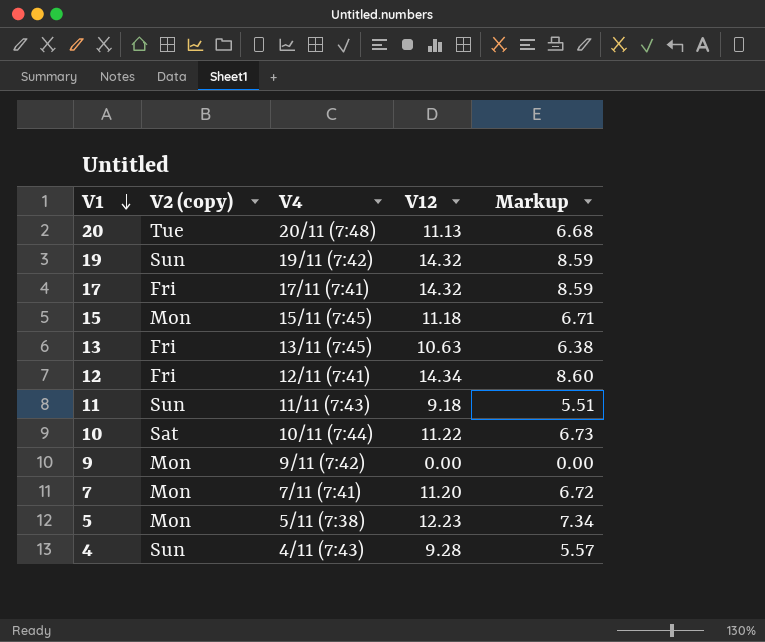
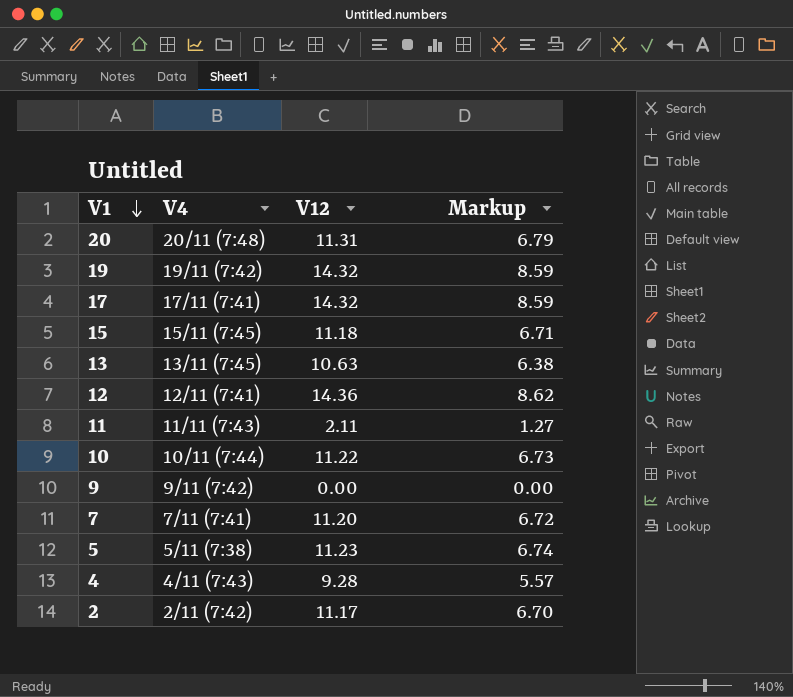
column V2 (copy) | position: 2 -> none
20 | V12: 11.13 -> 11.31
20 | Markup: 6.68 -> 6.79
12 | V12: 14.34 -> 14.36
12 | Markup: 8.60 -> 8.62
11 | V12: 9.18 -> 2.11
11 | Markup: 5.51 -> 1.27
5 | V12: 12.23 -> 11.23
5 | Markup: 7.34 -> 6.74
row 2: none -> 2/11 (7:42) | 11.17 | 6.70

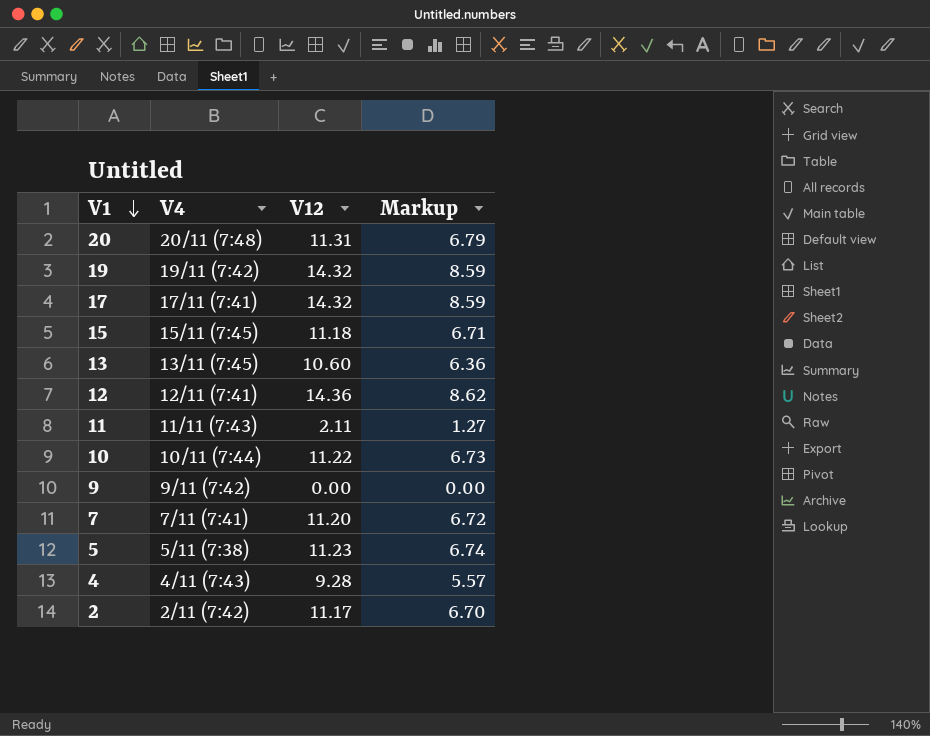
13 | V12: 10.63 -> 10.60
13 | Markup: 6.38 -> 6.36

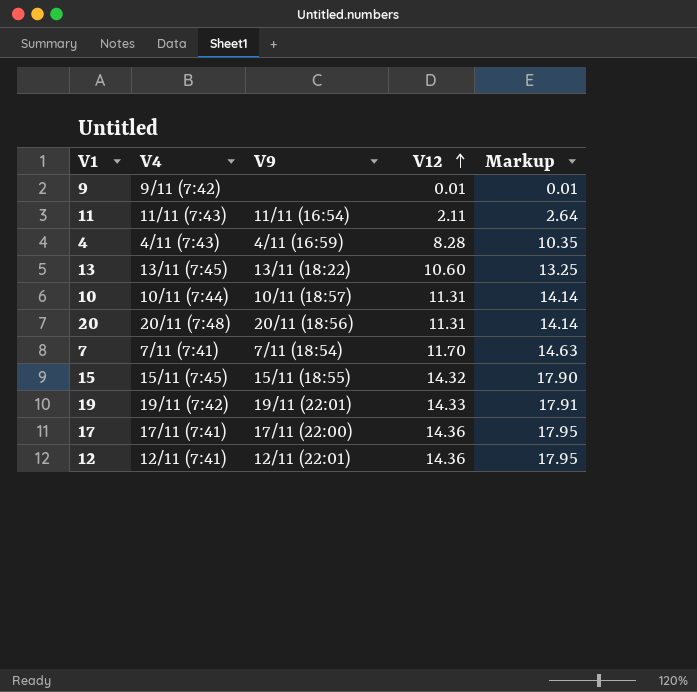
row order: V1 descending -> V12 ascending
column V9 | position: none -> 3
column Markup | formula: [V12] * 0.6 -> [V12] * 1.25
row 5: 5/11 (7:38) | 11.23 | 6.74 -> none
row 2: 2/11 (7:42) | 11.17 | 6.70 -> none
9 | V12: 0.00 -> 0.01
4 | V12: 9.28 -> 8.28
10 | V12: 11.22 -> 11.31
7 | V12: 11.20 -> 11.70
15 | V12: 11.18 -> 14.32
19 | V12: 14.32 -> 14.33
17 | V12: 14.32 -> 14.36

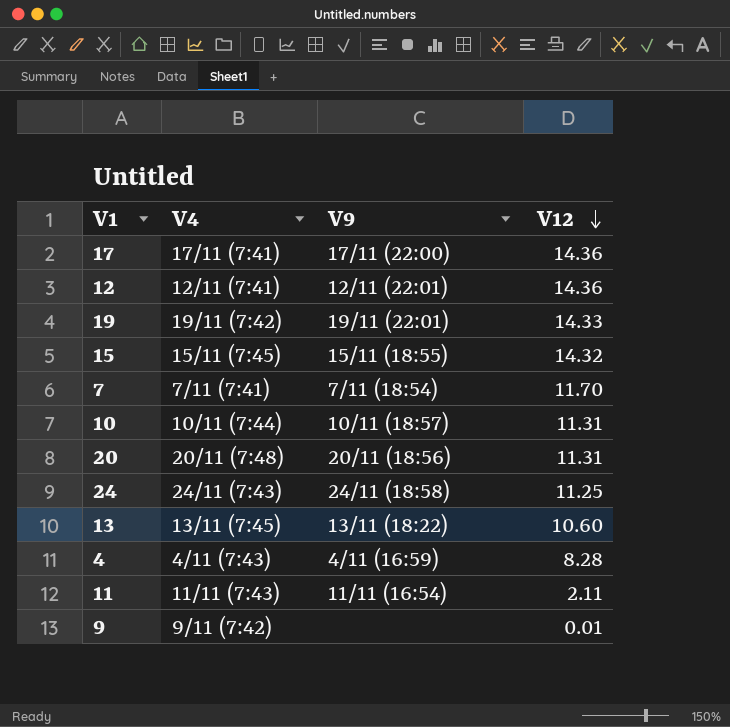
row order: V12 ascending -> V12 descending
column Markup | formula: [V12] * 1.25 -> none
row 24: none -> 24/11 (7:43) | 24/11 (18:58) | 11.25

